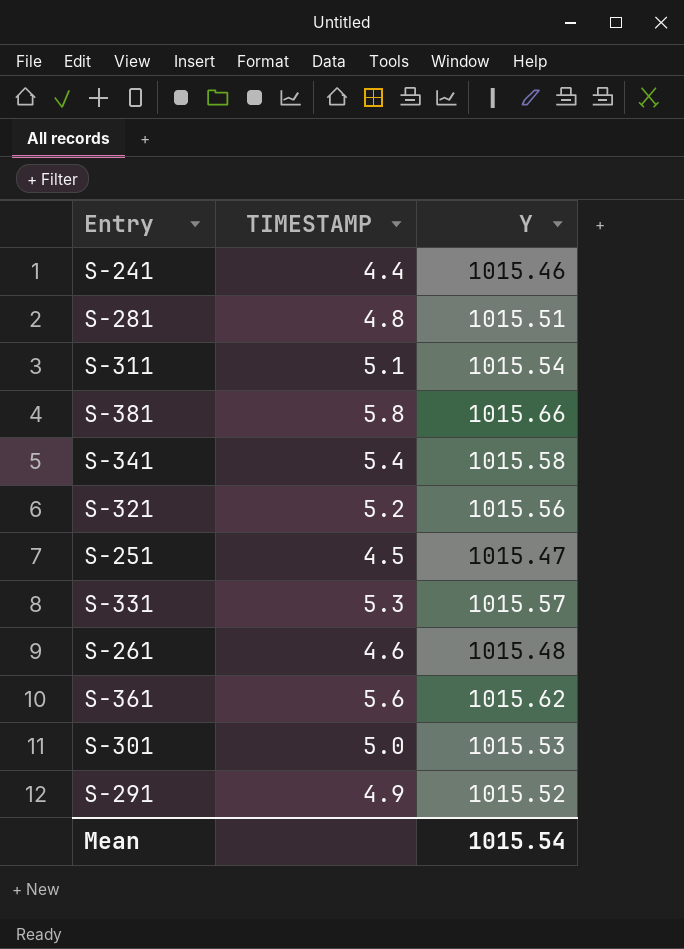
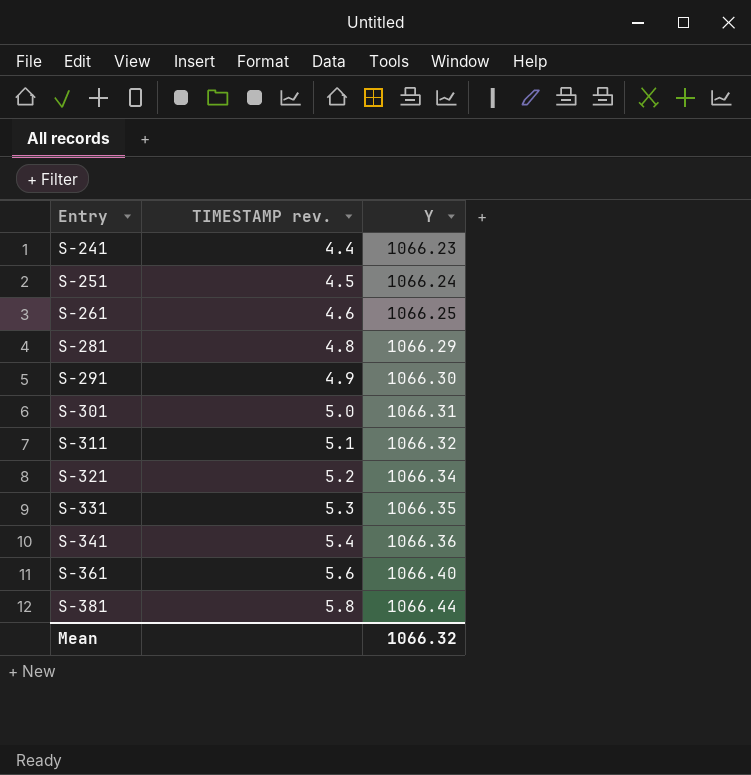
row order: none -> Entry ascending
column name: TIMESTAMP -> TIMESTAMP rev.
S-241 | Y: 1015.46 -> 1066.23
S-251 | Y: 1015.47 -> 1066.24
S-261 | Y: 1015.48 -> 1066.25
S-281 | Y: 1015.51 -> 1066.29
S-291 | Y: 1015.52 -> 1066.30
S-301 | Y: 1015.53 -> 1066.31
S-311 | Y: 1015.54 -> 1066.32
S-321 | Y: 1015.56 -> 1066.34
S-331 | Y: 1015.57 -> 1066.35
S-341 | Y: 1015.58 -> 1066.36
S-361 | Y: 1015.62 -> 1066.40
S-381 | Y: 1015.66 -> 1066.44
Mean | Y: 1015.54 -> 1066.32

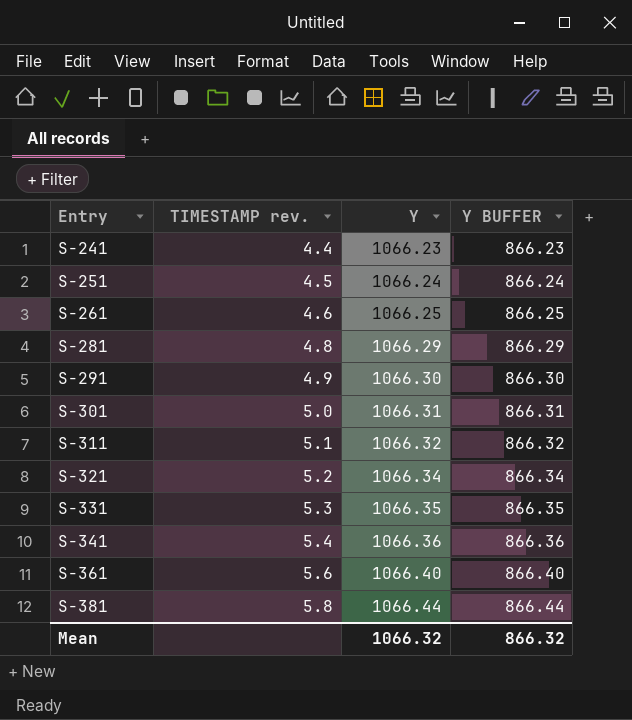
column Y BUFFER | formula: none -> [Y] - 200

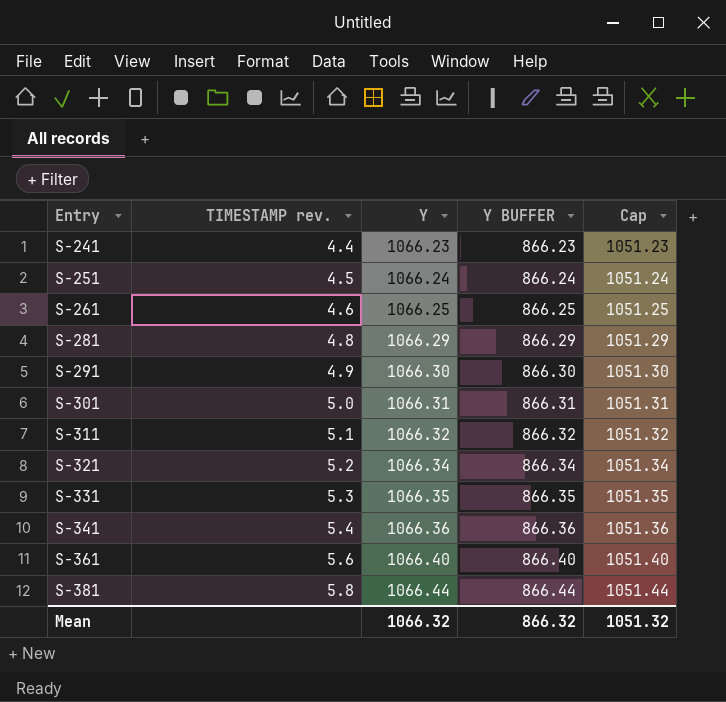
column Cap | formula: none -> [Y] - 15

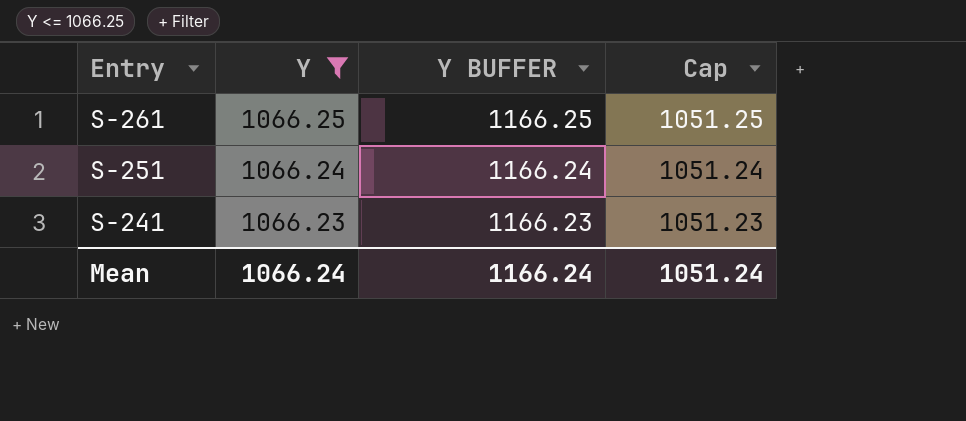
filter: none -> Y <= 1066.25
row order: Entry ascending -> Entry descending
column TIMESTAMP rev. | position: 2 -> none
column Y BUFFER | formula: [Y] - 200 -> [Y] + 100
Mean | Y: 1066.32 -> 1066.24
Mean | Y BUFFER: 866.32 -> 1166.24
Mean | Cap: 1051.32 -> 1051.24

